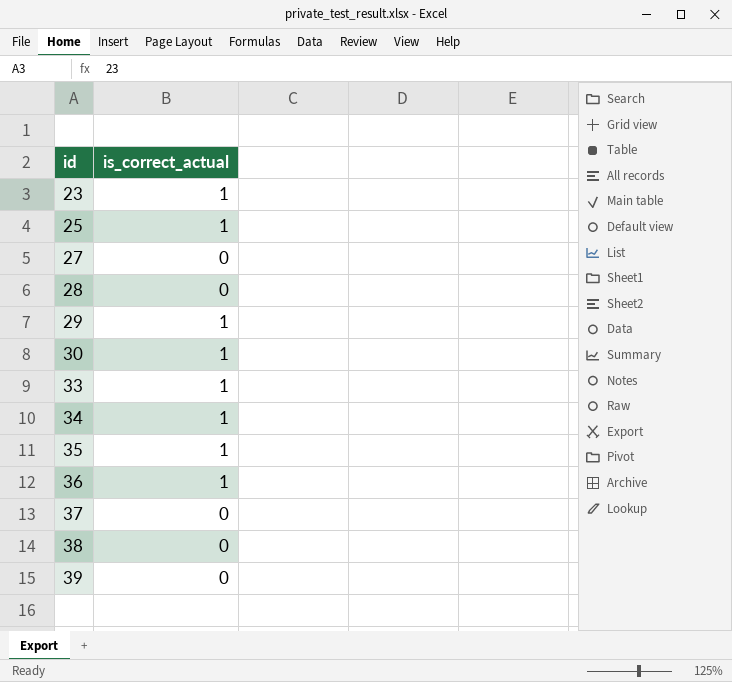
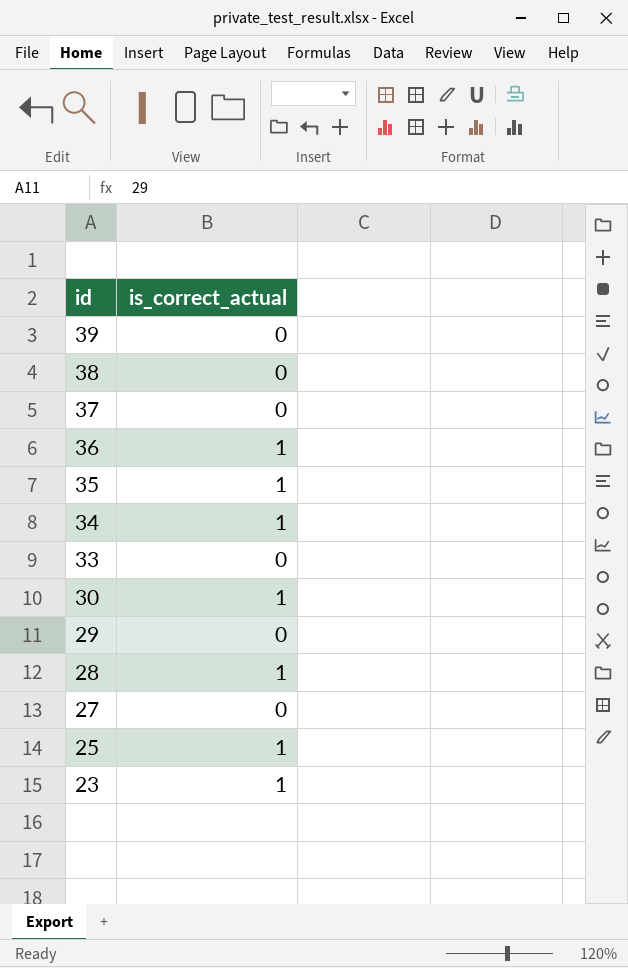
row order: id ascending -> id descending
33 | is_correct_actual: 1 -> 0
29 | is_correct_actual: 1 -> 0
28 | is_correct_actual: 0 -> 1

